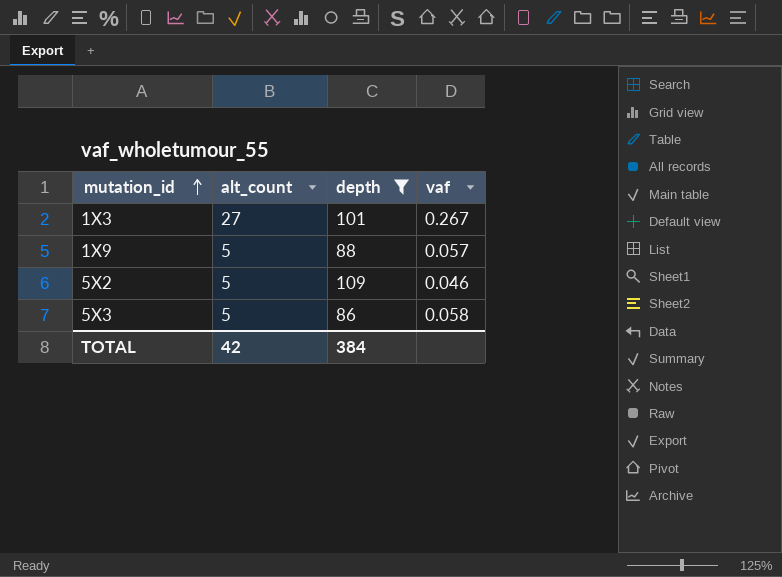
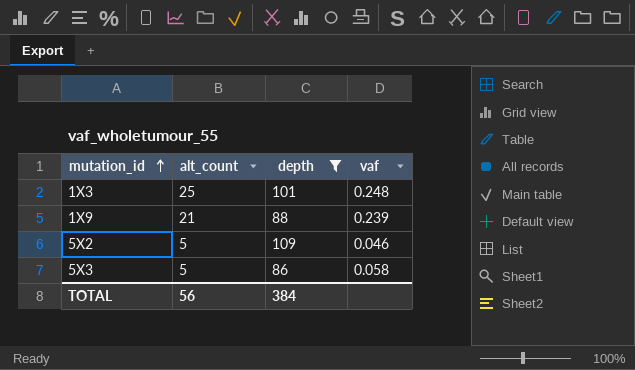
1X3 | alt_count: 27 -> 25
1X3 | vaf: 0.267 -> 0.248
1X9 | alt_count: 5 -> 21
1X9 | vaf: 0.057 -> 0.239
TOTAL | alt_count: 42 -> 56

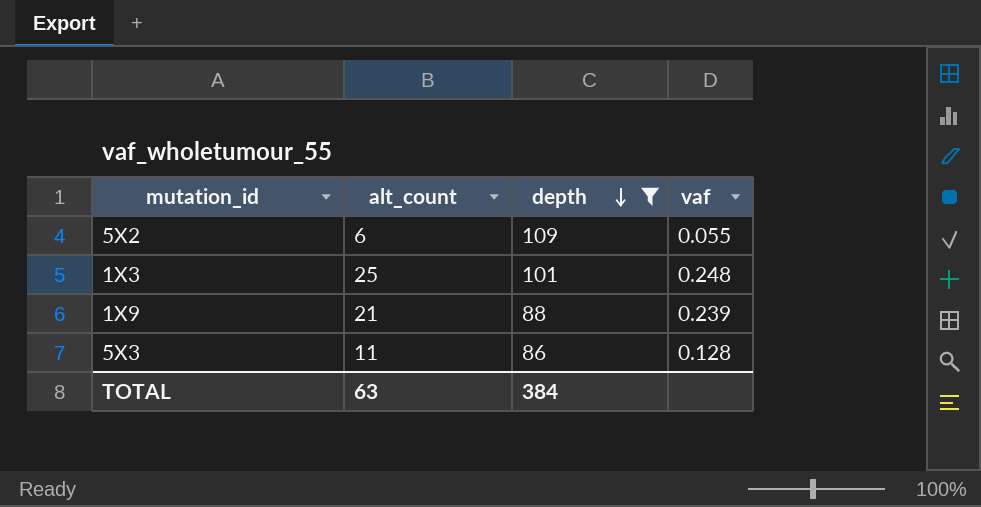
row order: mutation_id ascending -> depth descending
5X2 | alt_count: 5 -> 6
5X2 | vaf: 0.046 -> 0.055
5X3 | alt_count: 5 -> 11
5X3 | vaf: 0.058 -> 0.128
TOTAL | alt_count: 56 -> 63

